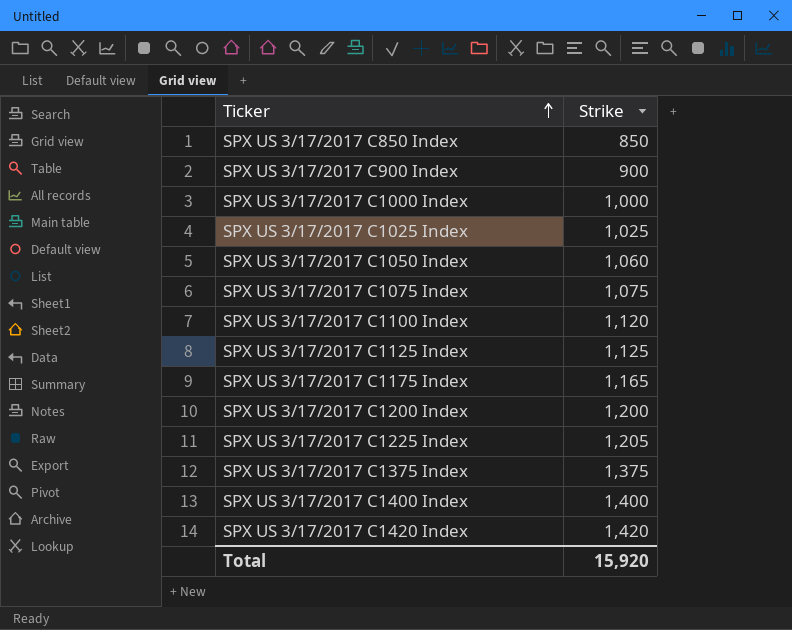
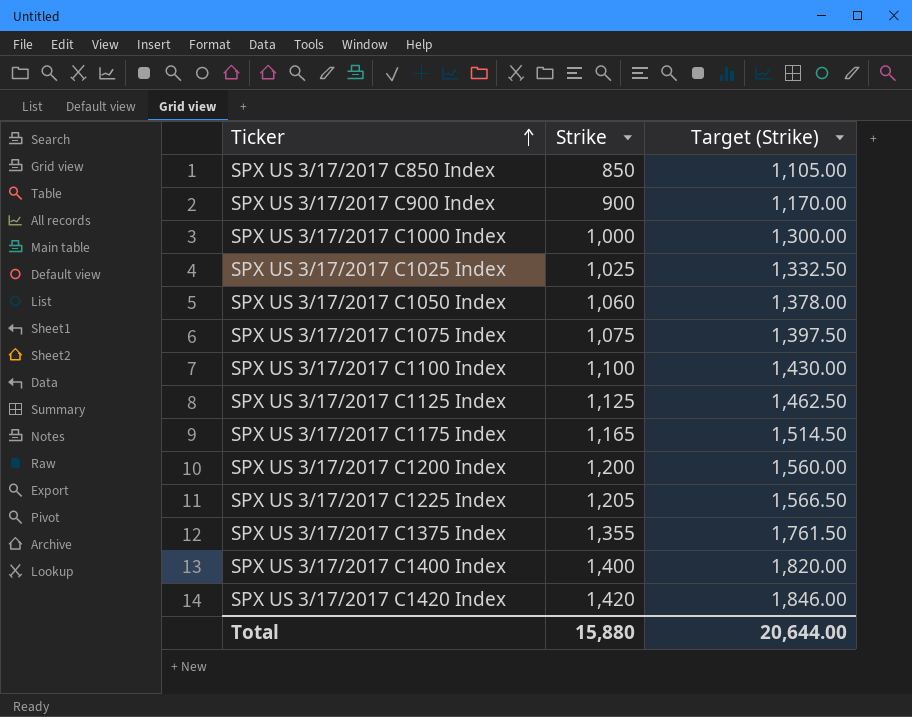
column Target (Strike) | formula: none -> [Strike] * 1.3
SPX US 3/17/2017 C1100 Index | Strike: 1,120 -> 1,100
SPX US 3/17/2017 C1375 Index | Strike: 1,375 -> 1,355
Total | Strike: 15,920 -> 15,880

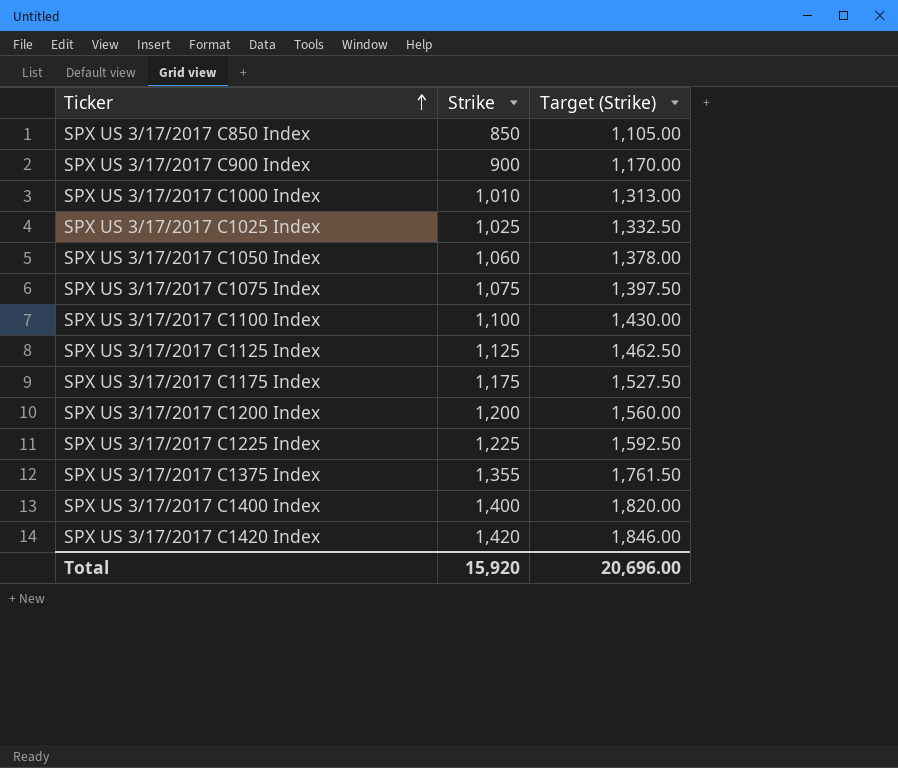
SPX US 3/17/2017 C1000 Index | Strike: 1,000 -> 1,010
SPX US 3/17/2017 C1000 Index | Target (Strike): 1,300.00 -> 1,313.00
SPX US 3/17/2017 C1175 Index | Strike: 1,165 -> 1,175
SPX US 3/17/2017 C1175 Index | Target (Strike): 1,514.50 -> 1,527.50
SPX US 3/17/2017 C1225 Index | Strike: 1,205 -> 1,225
SPX US 3/17/2017 C1225 Index | Target (Strike): 1,566.50 -> 1,592.50
Total | Strike: 15,880 -> 15,920
Total | Target (Strike): 20,644.00 -> 20,696.00

